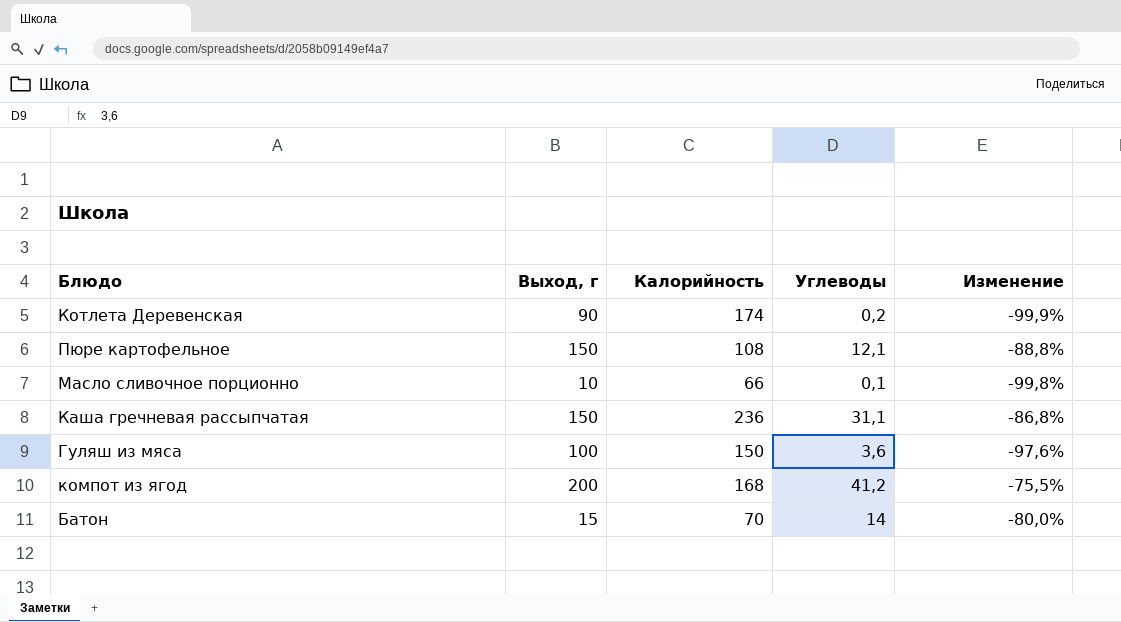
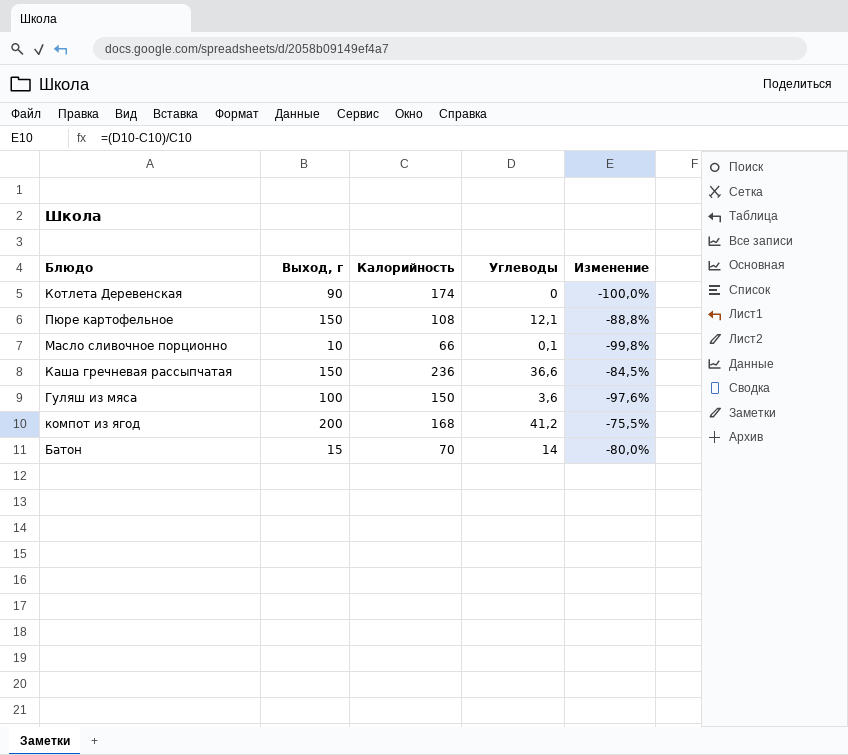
Котлета Деревенская | Углеводы: 0,2 -> 0
Котлета Деревенская | Изменение: -99,9% -> -100,0%
Каша гречневая рассыпчатая | Углеводы: 31,1 -> 36,6
Каша гречневая рассыпчатая | Изменение: -86,8% -> -84,5%

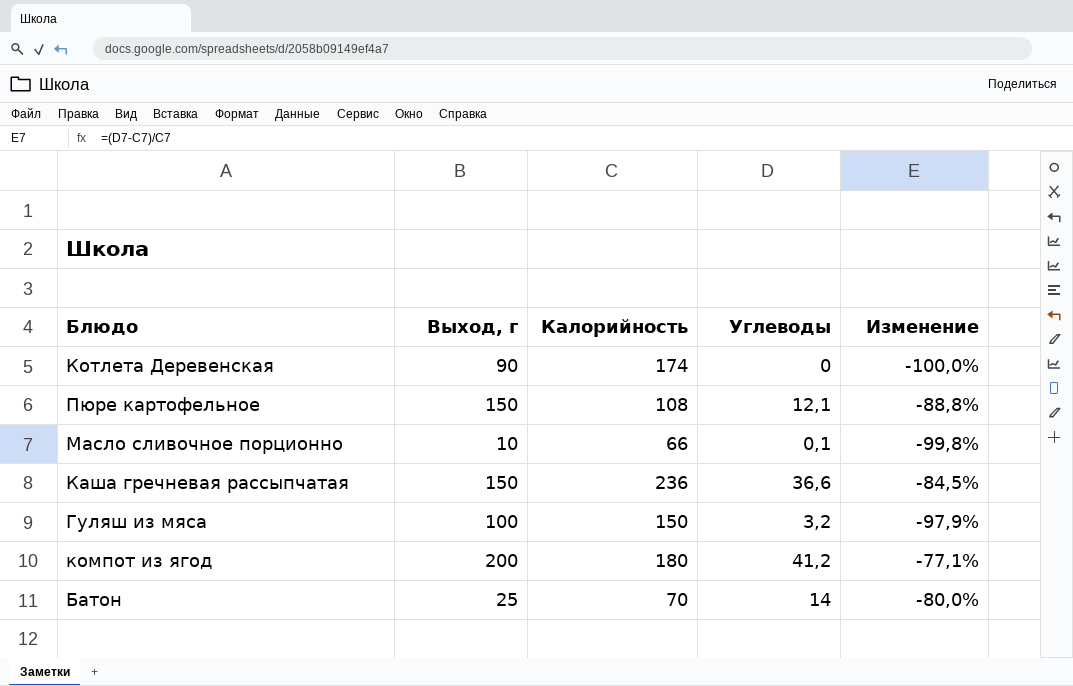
Гуляш из мяса | Углеводы: 3,6 -> 3,2
Гуляш из мяса | Изменение: -97,6% -> -97,9%
компот из ягод | Калорийность: 168 -> 180
компот из ягод | Изменение: -75,5% -> -77,1%
Батон | Выход, г: 15 -> 25

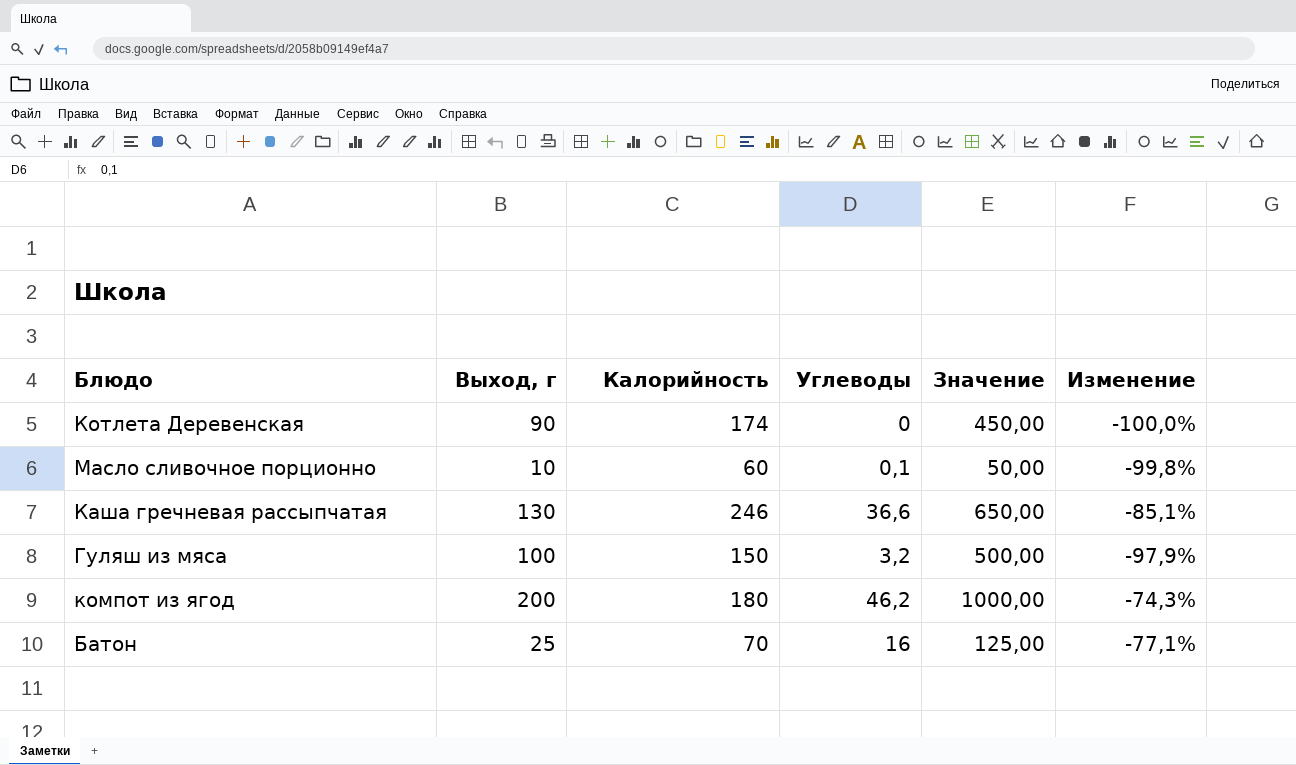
column Значение | formula: none -> [Выход, г] * 5
row Пюре картофельное: 150 | 108 | 12,1 | -88,8% -> none
Масло сливочное порционно | Калорийность: 66 -> 60
Каша гречневая рассыпчатая | Выход, г: 150 -> 130
Каша гречневая рассыпчатая | Калорийность: 236 -> 246
Каша гречневая рассыпчатая | Изменение: -84,5% -> -85,1%
компот из ягод | Углеводы: 41,2 -> 46,2
компот из ягод | Изменение: -77,1% -> -74,3%
Батон | Углеводы: 14 -> 16
Батон | Изменение: -80,0% -> -77,1%

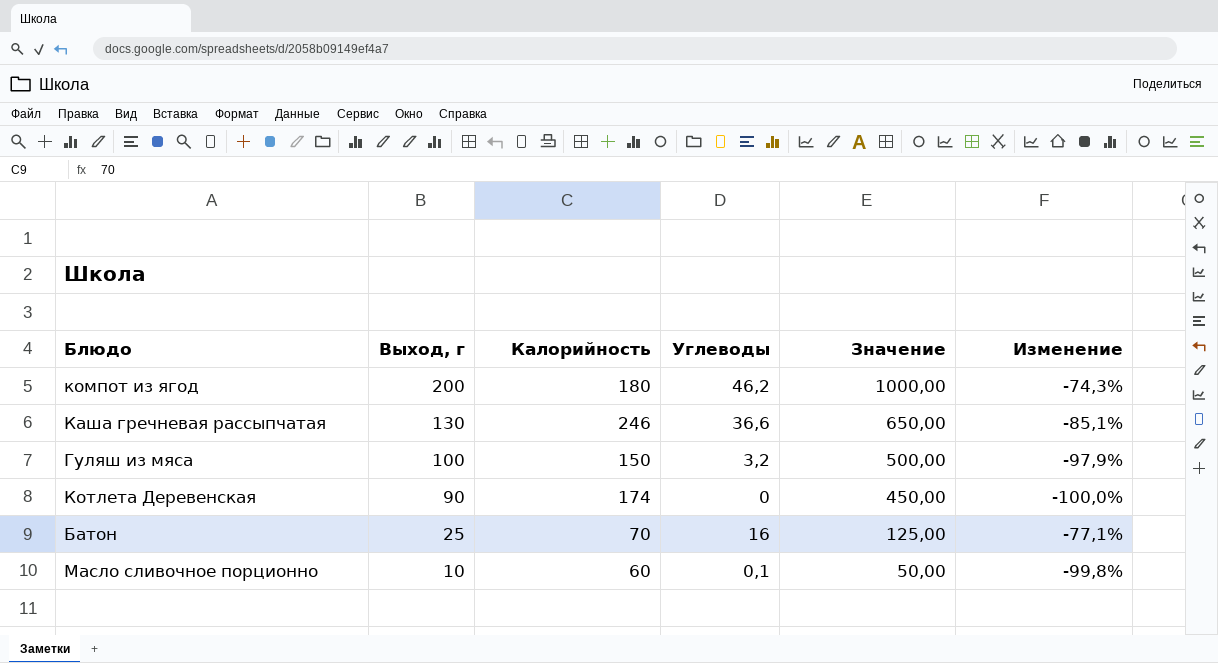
row order: none -> Выход, г descending

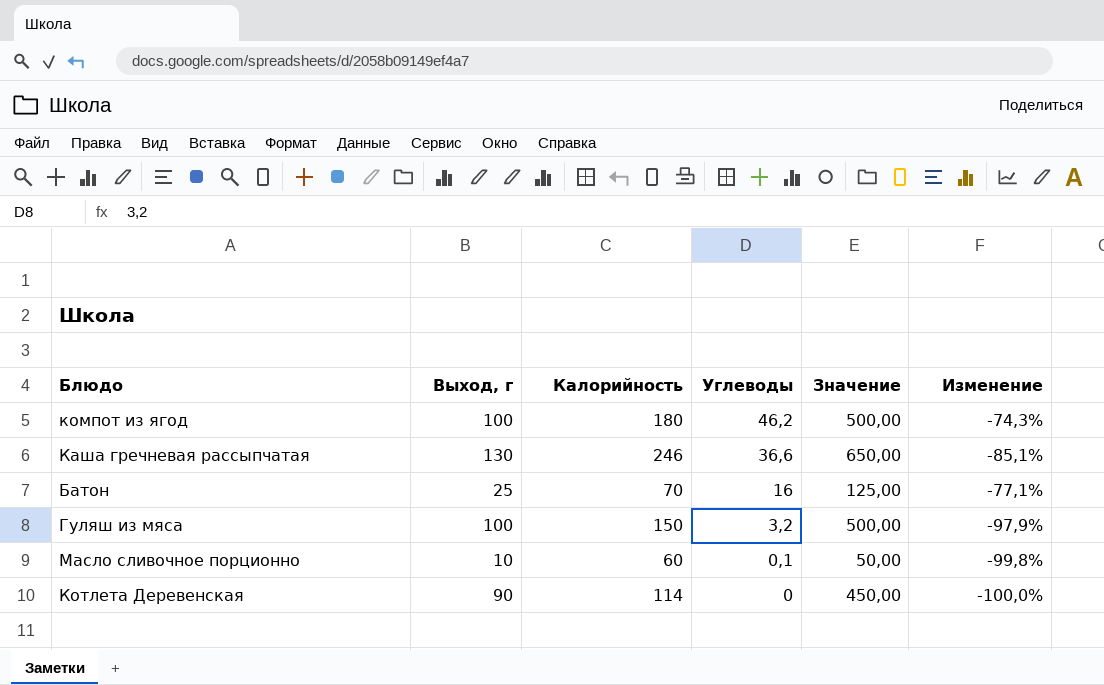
row order: Выход, г descending -> Углеводы descending
компот из ягод | Выход, г: 200 -> 100
компот из ягод | Значение: 1000,00 -> 500,00
Котлета Деревенская | Калорийность: 174 -> 114

